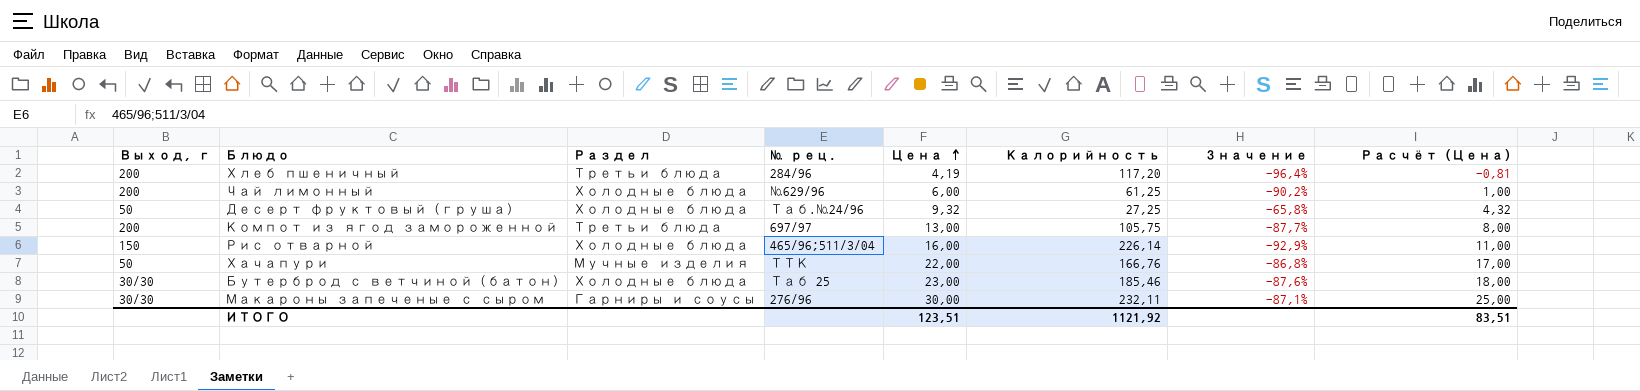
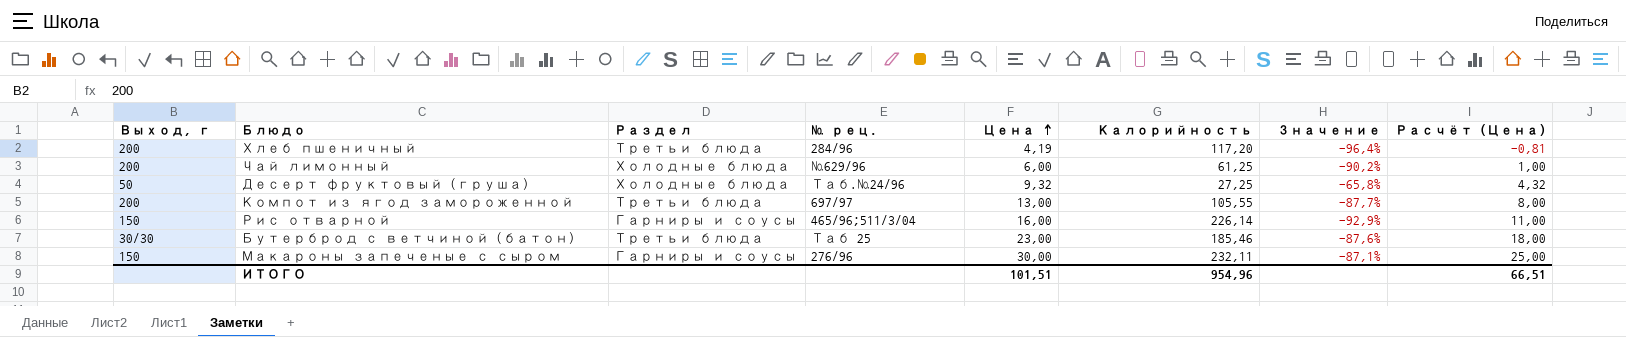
row Хачапури: 50 | Мучные изделия | ТТК | 22,00 | 166,76 | -86,8% | 17,00 -> none
Компот из ягод замороженной | Калорийность: 105,75 -> 105,55
Рис отварной | Раздел: Холодные блюда -> Гарниры и соусы
Бутерброд с ветчиной (батон) | Раздел: Холодные блюда -> Третьи блюда
Макароны запеченые с сыром | Выход, г: 30/30 -> 150
ИТОГО | Цена: 123,51 -> 101,51
ИТОГО | Калорийность: 1121,92 -> 954,96
ИТОГО | Расчёт (Цена): 83,51 -> 66,51

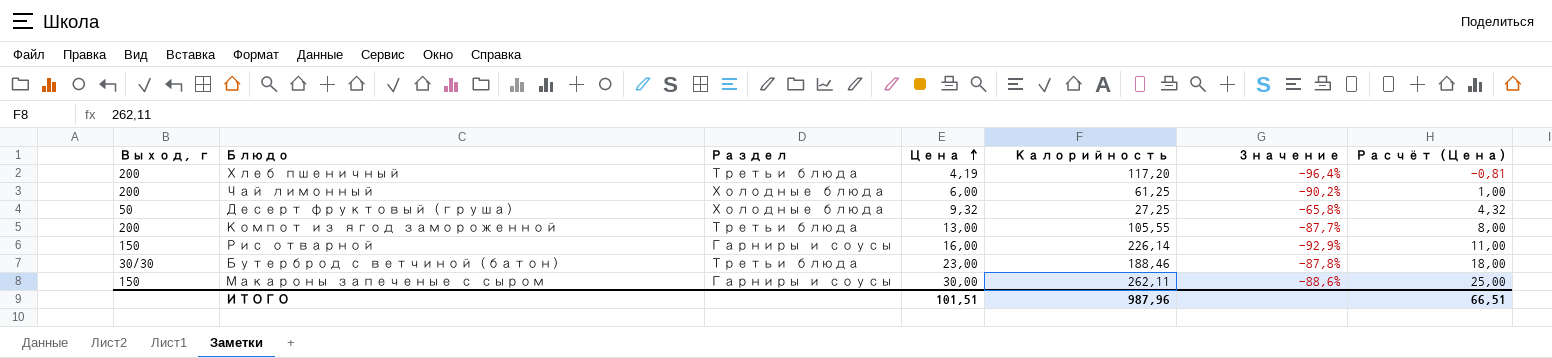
column № рец. | position: 4 -> none
Бутерброд с ветчиной (батон) | Калорийность: 185,46 -> 188,46
Бутерброд с ветчиной (батон) | Значение: -87,6% -> -87,8%
Макароны запеченые с сыром | Калорийность: 232,11 -> 262,11
Макароны запеченые с сыром | Значение: -87,1% -> -88,6%
ИТОГО | Калорийность: 954,96 -> 987,96

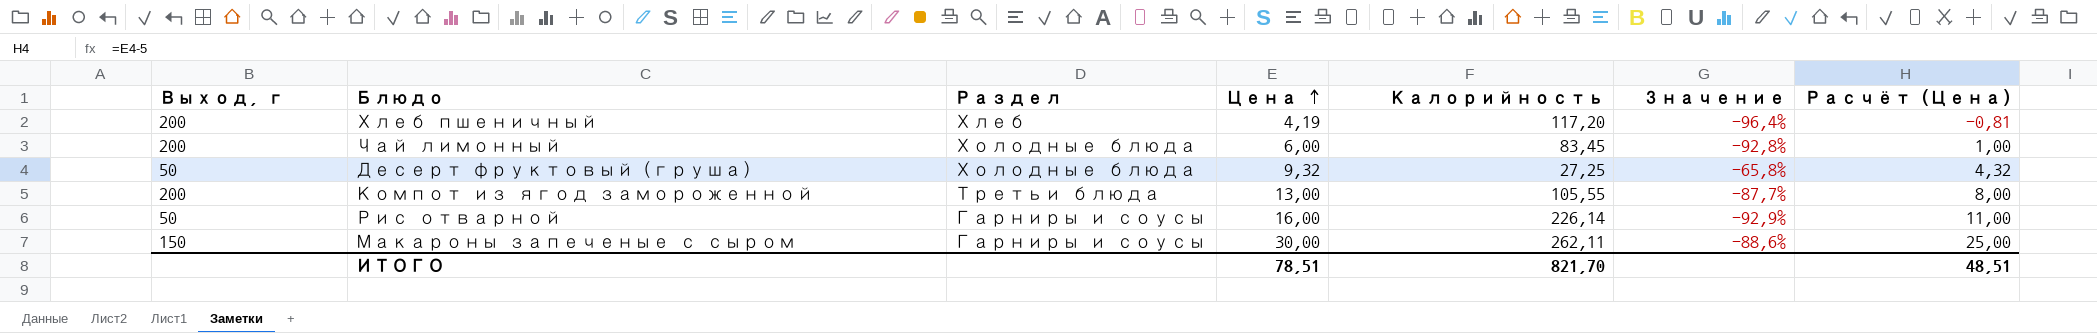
row Бутерброд с ветчиной (батон): 30/30 | Третьи блюда | 23,00 | 188,46 | -87,8% | 18,00 -> none
Хлеб пшеничный | Раздел: Третьи блюда -> Хлеб
Чай лимонный | Калорийность: 61,25 -> 83,45
Чай лимонный | Значение: -90,2% -> -92,8%
Рис отварной | Выход, г: 150 -> 50
ИТОГО | Цена: 101,51 -> 78,51
ИТОГО | Калорийность: 987,96 -> 821,70
ИТОГО | Расчёт (Цена): 66,51 -> 48,51

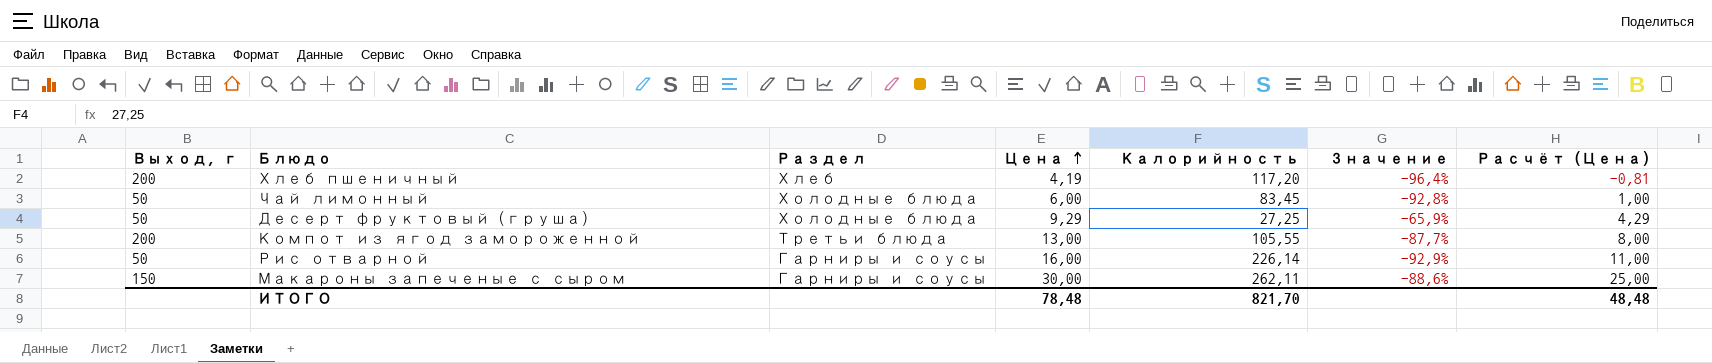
Чай лимонный | Выход, г: 200 -> 50
Десерт фруктовый (груша) | Цена: 9,32 -> 9,29
Десерт фруктовый (груша) | Значение: -65,8% -> -65,9%
Десерт фруктовый (груша) | Расчёт (Цена): 4,32 -> 4,29
ИТОГО | Цена: 78,51 -> 78,48
ИТОГО | Расчёт (Цена): 48,51 -> 48,48

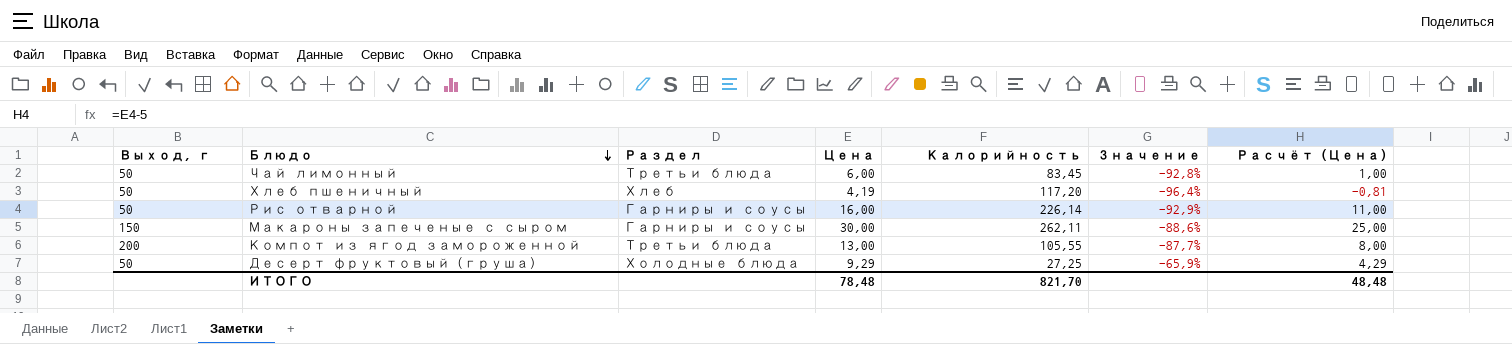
row order: Цена ascending -> Блюдо descending
Чай лимонный | Раздел: Холодные блюда -> Третьи блюда
Хлеб пшеничный | Выход, г: 200 -> 50

